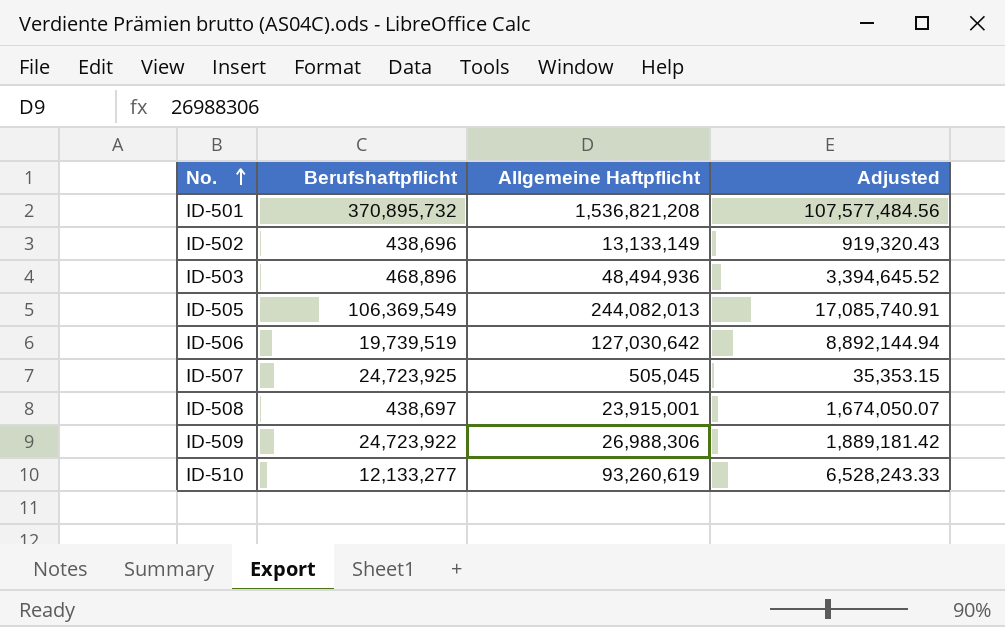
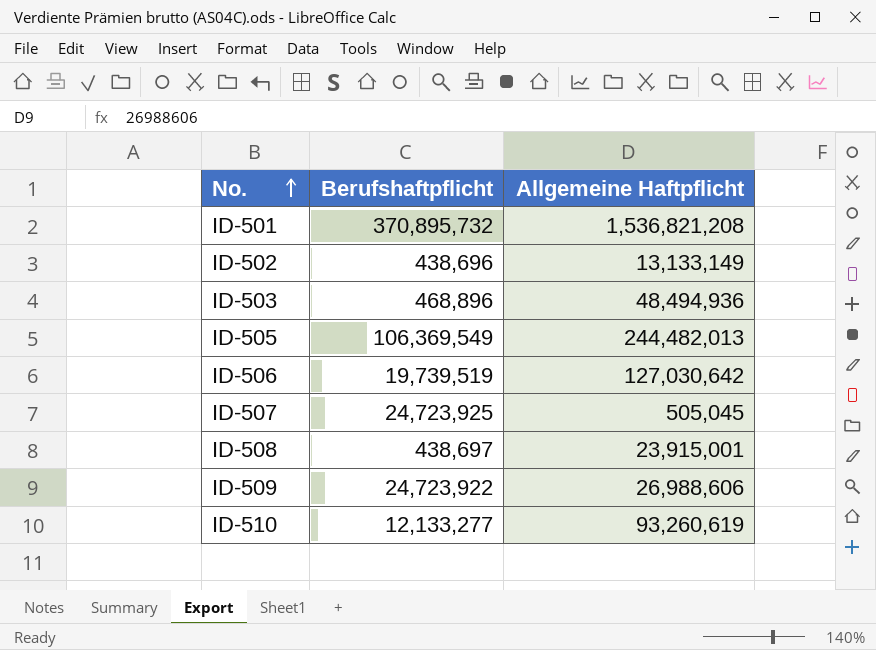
column Adjusted | formula: [Allgemeine Haftpflicht] * 0.07 -> none
ID-505 | Allgemeine Haftpflicht: 244,082,013 -> 244,482,013
ID-509 | Allgemeine Haftpflicht: 26,988,306 -> 26,988,606

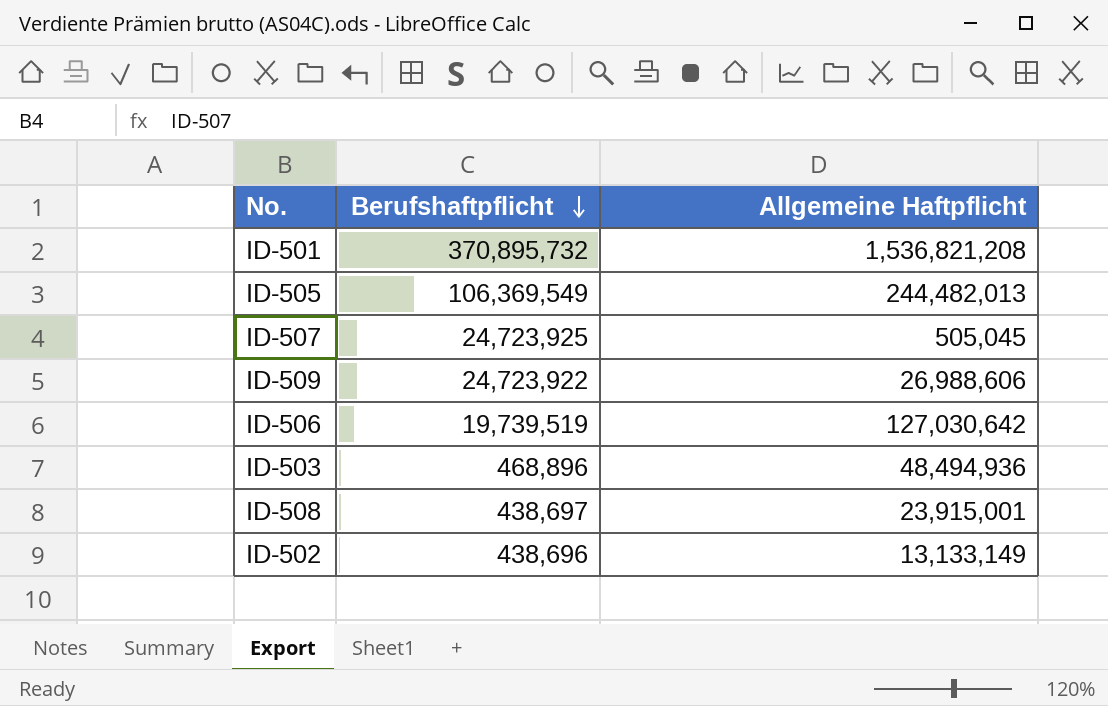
row order: No. ascending -> Berufshaftpflicht descending
row ID-510: 12,133,277 | 93,260,619 -> none

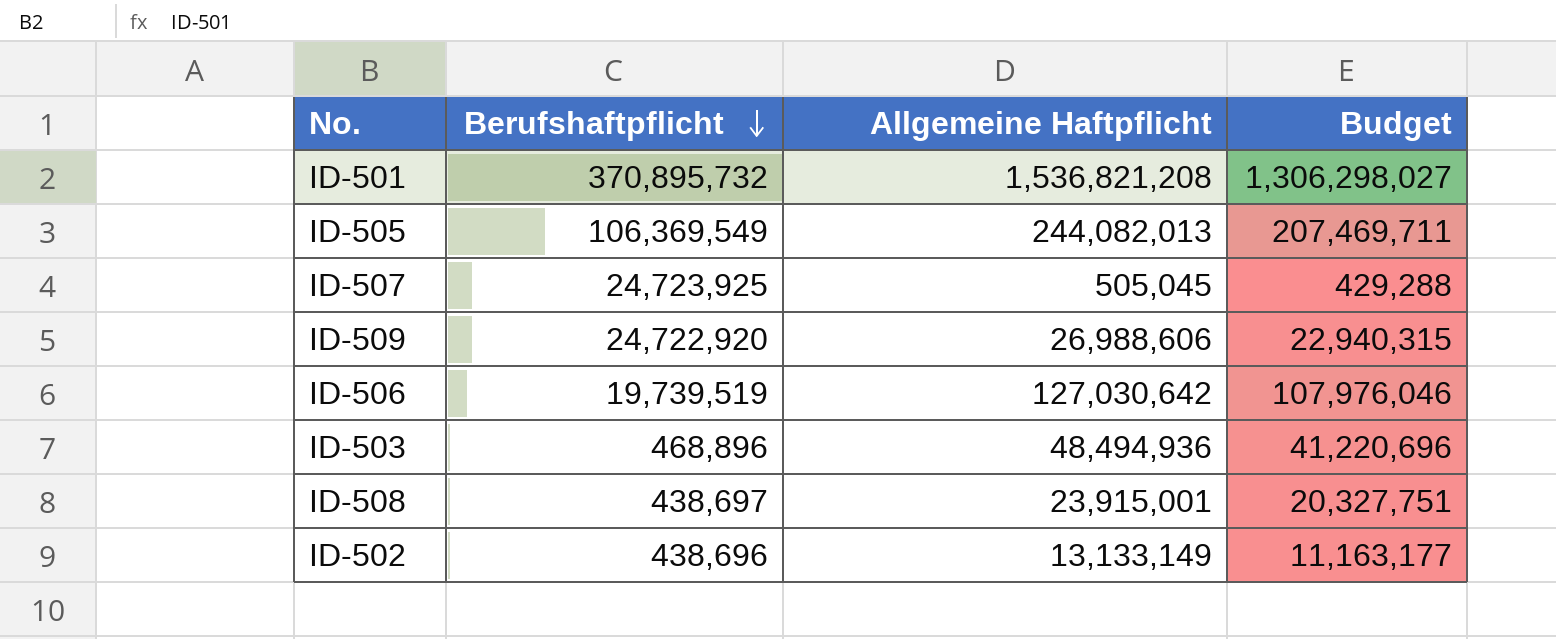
column Budget | formula: none -> [Allgemeine Haftpflicht] * 0.85
ID-505 | Allgemeine Haftpflicht: 244,482,013 -> 244,082,013
ID-509 | Berufshaftpflicht: 24,723,922 -> 24,722,920

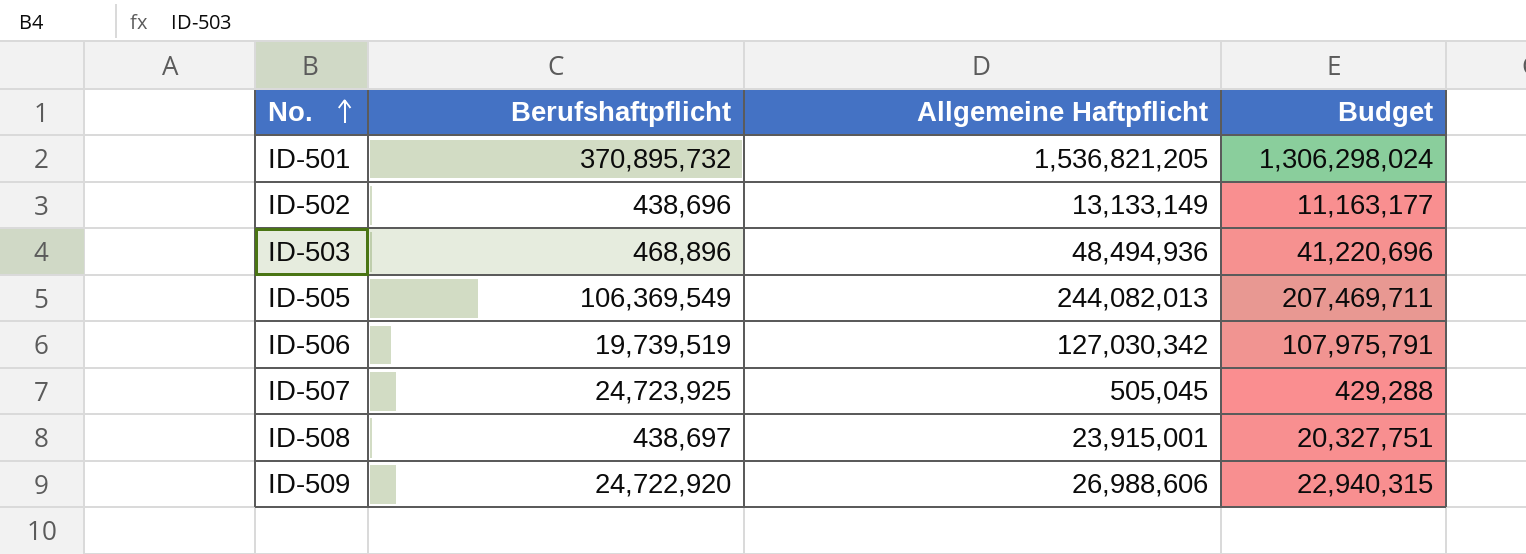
row order: Berufshaftpflicht descending -> No. ascending
ID-501 | Allgemeine Haftpflicht: 1,536,821,208 -> 1,536,821,205
ID-501 | Budget: 1,306,298,027 -> 1,306,298,024
ID-506 | Allgemeine Haftpflicht: 127,030,642 -> 127,030,342
ID-506 | Budget: 107,976,046 -> 107,975,791

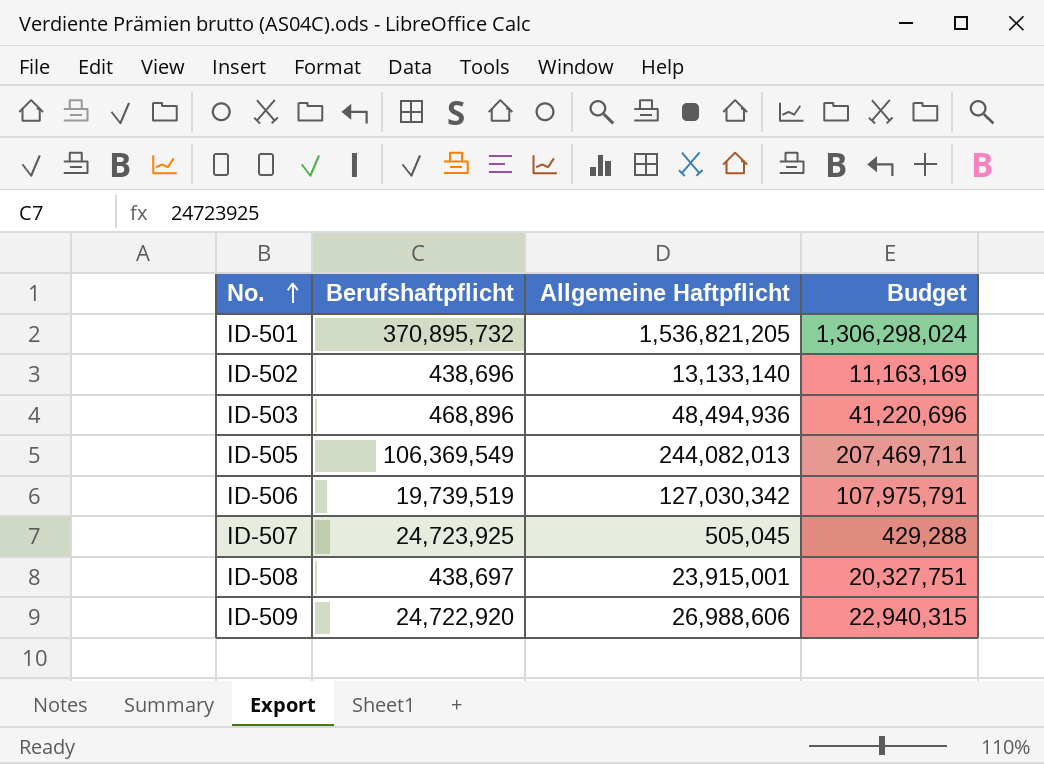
ID-502 | Allgemeine Haftpflicht: 13,133,149 -> 13,133,140
ID-502 | Budget: 11,163,177 -> 11,163,169

